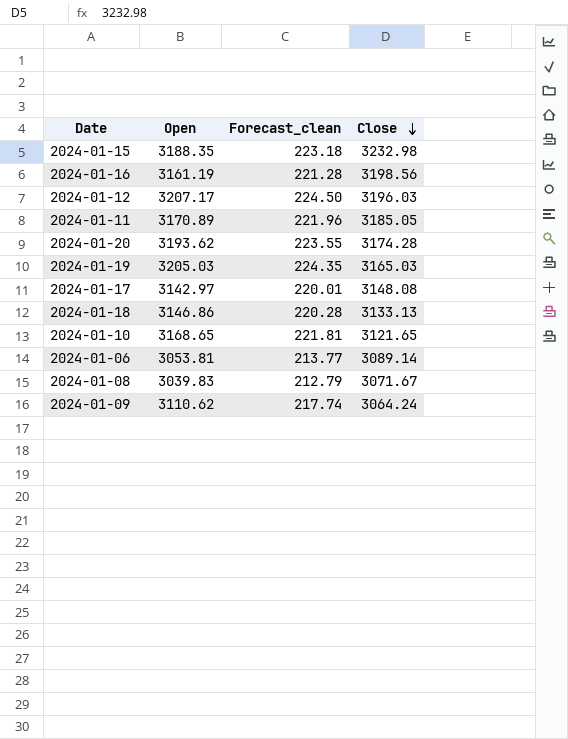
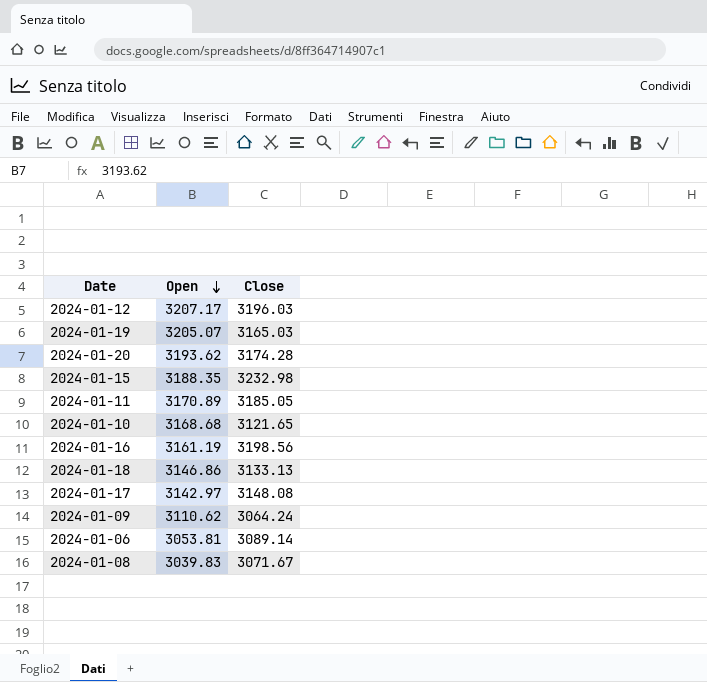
row order: Close descending -> Open descending
column Forecast_clean | formula: [Open] * 0.07 -> none
2024-01-19 | Open: 3205.03 -> 3205.07
2024-01-10 | Open: 3168.65 -> 3168.68

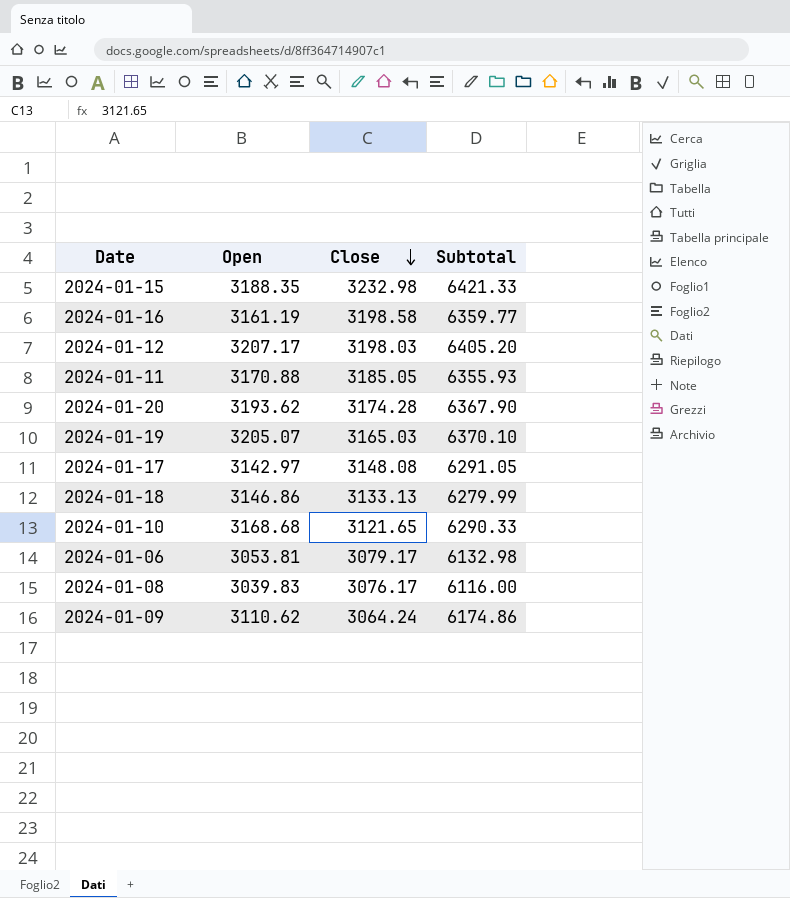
row order: Open descending -> Close descending
column Subtotal | formula: none -> [Open] + [Close]
2024-01-16 | Close: 3198.56 -> 3198.58
2024-01-12 | Close: 3196.03 -> 3198.03
2024-01-11 | Open: 3170.89 -> 3170.88
2024-01-06 | Close: 3089.14 -> 3079.17
2024-01-08 | Close: 3071.67 -> 3076.17

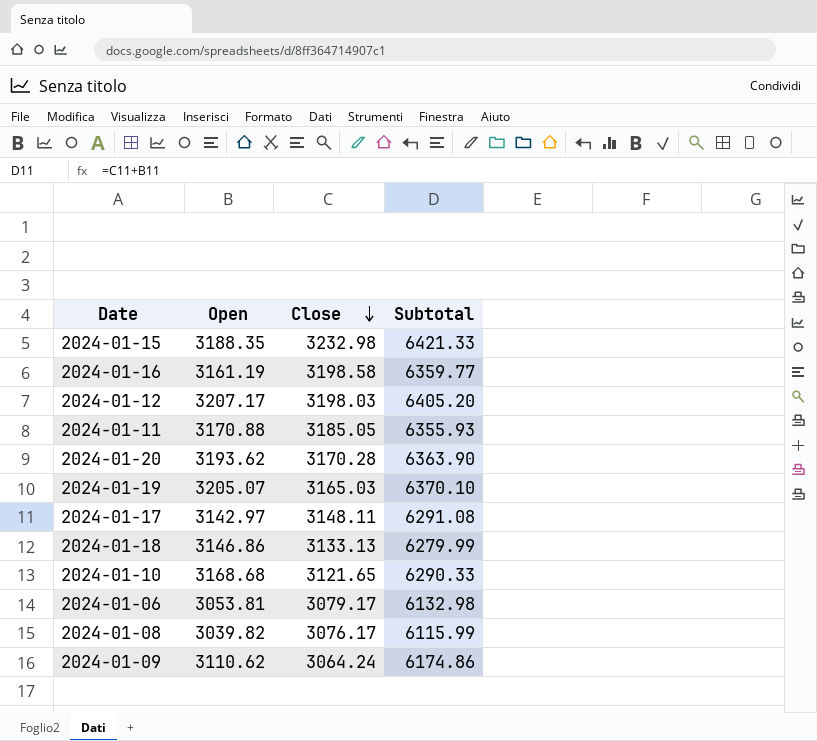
2024-01-20 | Close: 3174.28 -> 3170.28
2024-01-20 | Subtotal: 6367.90 -> 6363.90
2024-01-17 | Close: 3148.08 -> 3148.11
2024-01-17 | Subtotal: 6291.05 -> 6291.08
2024-01-08 | Open: 3039.83 -> 3039.82
2024-01-08 | Subtotal: 6116.00 -> 6115.99

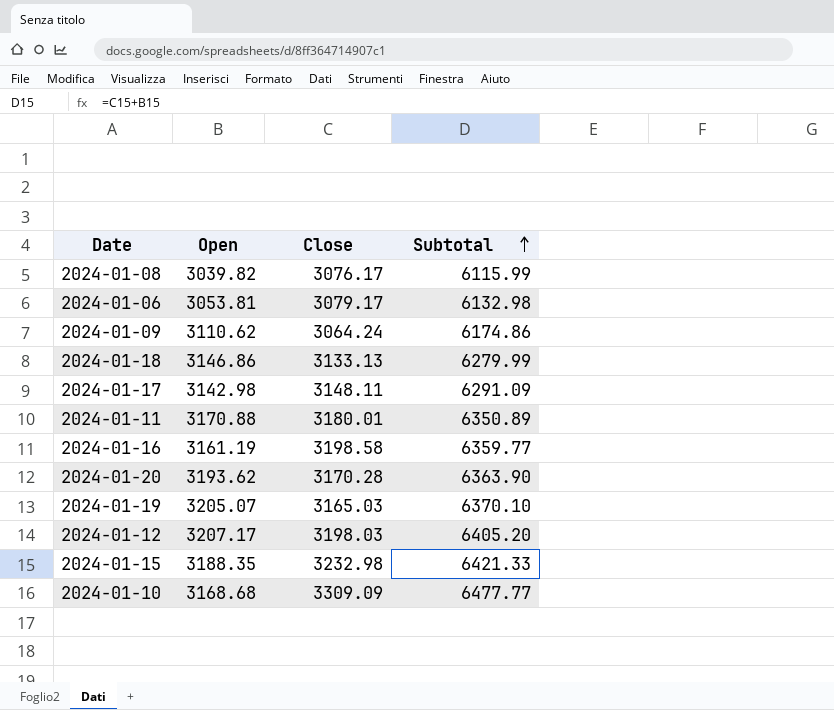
row order: Close descending -> Subtotal ascending
2024-01-17 | Open: 3142.97 -> 3142.98
2024-01-17 | Subtotal: 6291.08 -> 6291.09
2024-01-11 | Close: 3185.05 -> 3180.01
2024-01-11 | Subtotal: 6355.93 -> 6350.89
2024-01-10 | Close: 3121.65 -> 3309.09
2024-01-10 | Subtotal: 6290.33 -> 6477.77

